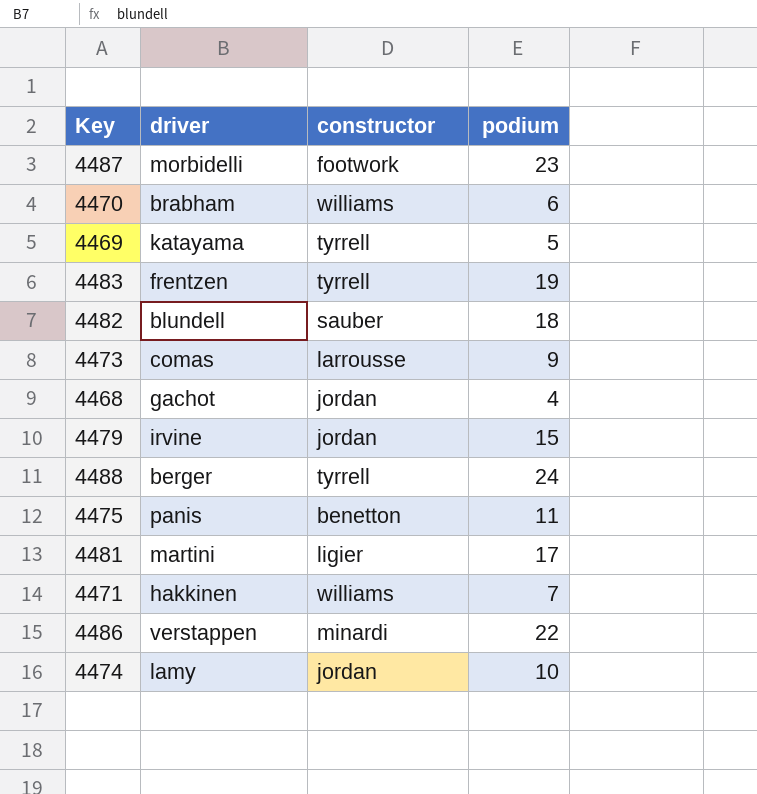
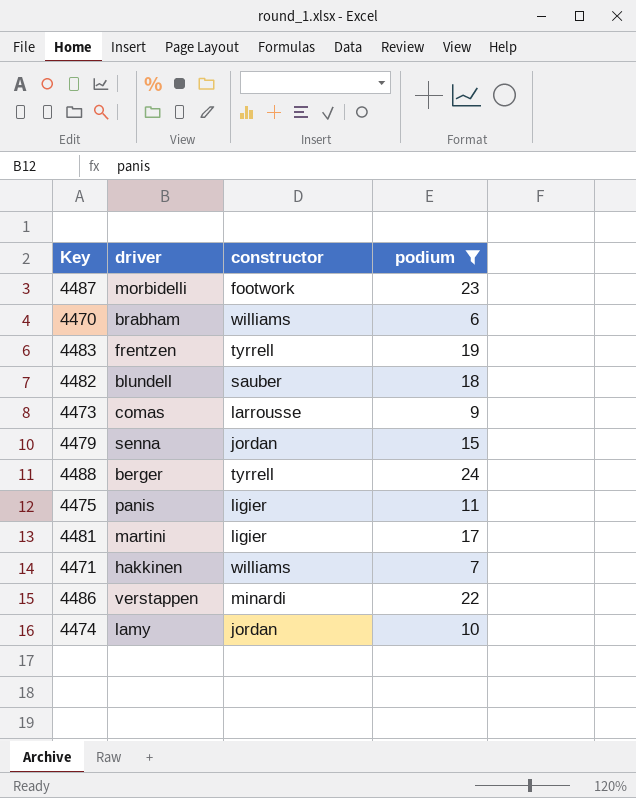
filter: none -> podium >= 6
4479 | driver: irvine -> senna
4475 | constructor: benetton -> ligier

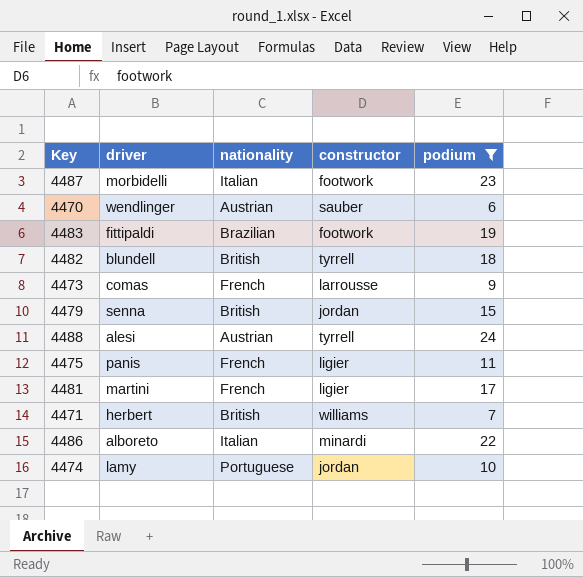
column nationality | position: none -> 3
4470 | driver: brabham -> wendlinger
4470 | constructor: williams -> sauber
4483 | driver: frentzen -> fittipaldi
4483 | constructor: tyrrell -> footwork
4482 | constructor: sauber -> tyrrell
4488 | driver: berger -> alesi
4471 | driver: hakkinen -> herbert
4486 | driver: verstappen -> alboreto

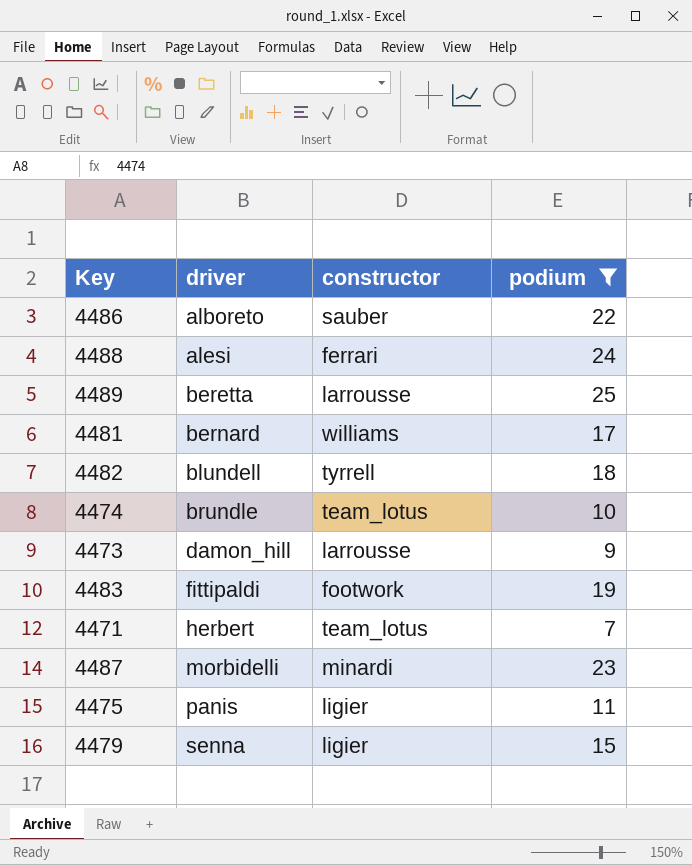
row order: none -> driver ascending
column nationality | position: 3 -> none
row 4470: wendlinger | Austrian | sauber | 6 -> none
4486 | constructor: minardi -> sauber
4488 | constructor: tyrrell -> ferrari
row 4489: none -> beretta | larrousse | 25
4481 | driver: martini -> bernard
4481 | constructor: ligier -> williams
4474 | driver: lamy -> brundle
4474 | constructor: jordan -> team_lotus
4473 | driver: comas -> damon_hill
4471 | constructor: williams -> team_lotus
4487 | constructor: footwork -> minardi
4479 | constructor: jordan -> ligier

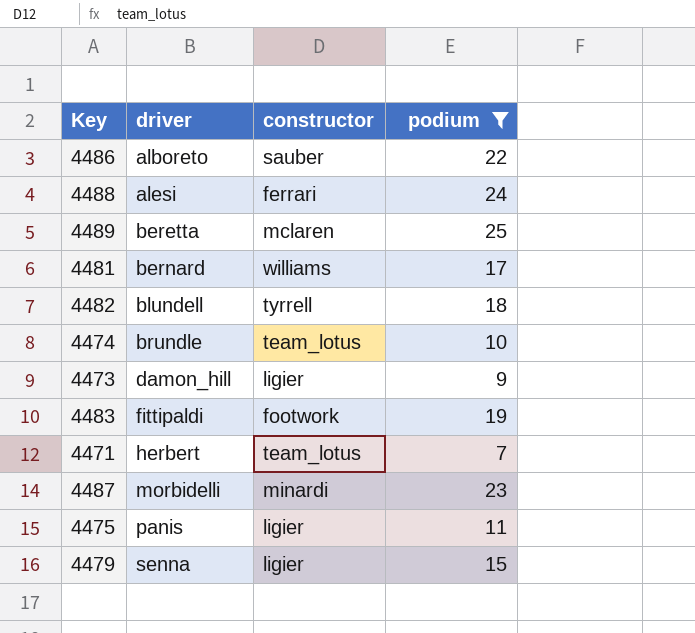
4489 | constructor: larrousse -> mclaren
4473 | constructor: larrousse -> ligier

